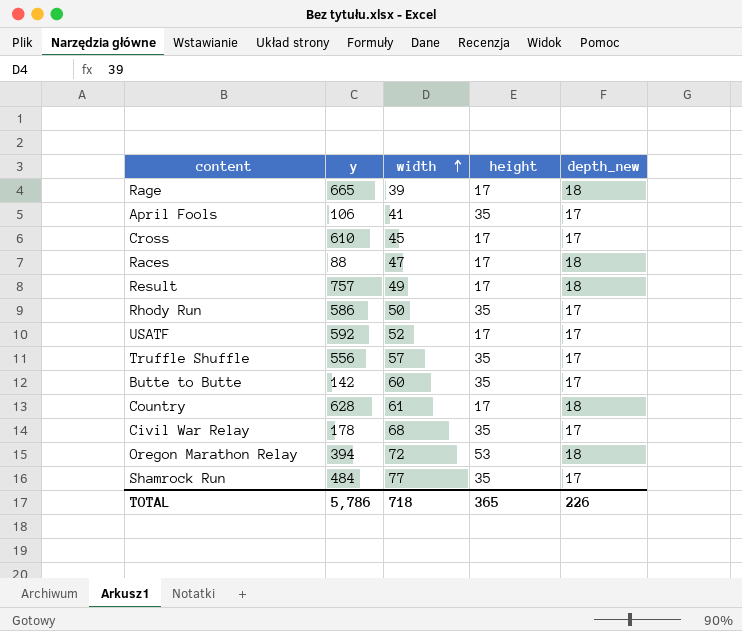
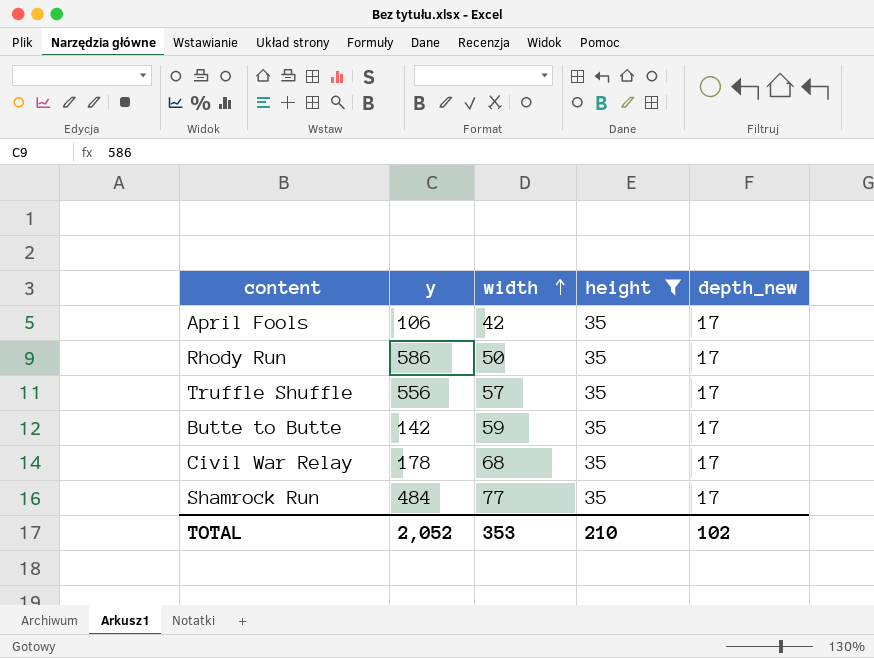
filter: none -> height = 35
April Fools | width: 41 -> 42
Butte to Butte | width: 60 -> 59
TOTAL | y: 5,786 -> 2,052
TOTAL | width: 718 -> 353
TOTAL | height: 365 -> 210
TOTAL | depth_new: 226 -> 102

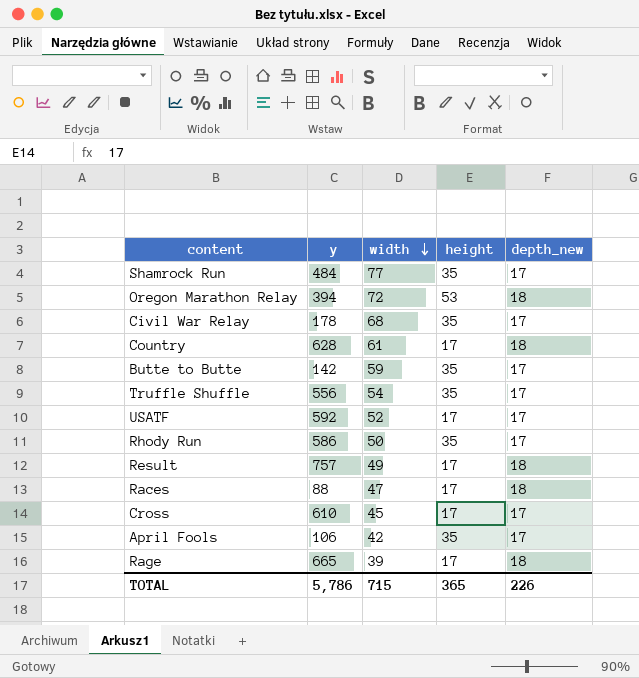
filter: height = 35 -> none
row order: width ascending -> width descending
Truffle Shuffle | width: 57 -> 54
TOTAL | y: 2,052 -> 5,786
TOTAL | width: 353 -> 715
TOTAL | height: 210 -> 365
TOTAL | depth_new: 102 -> 226

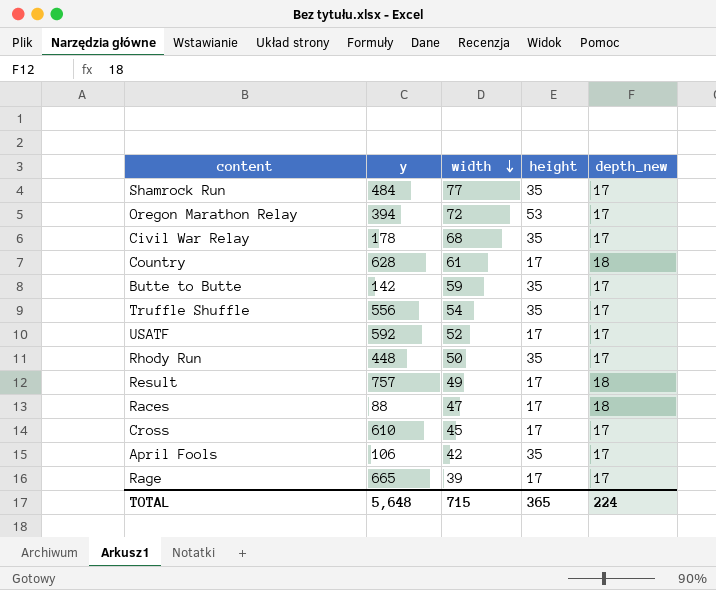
Oregon Marathon Relay | depth_new: 18 -> 17
Rhody Run | y: 586 -> 448
Rage | depth_new: 18 -> 17
TOTAL | y: 5,786 -> 5,648
TOTAL | depth_new: 226 -> 224

